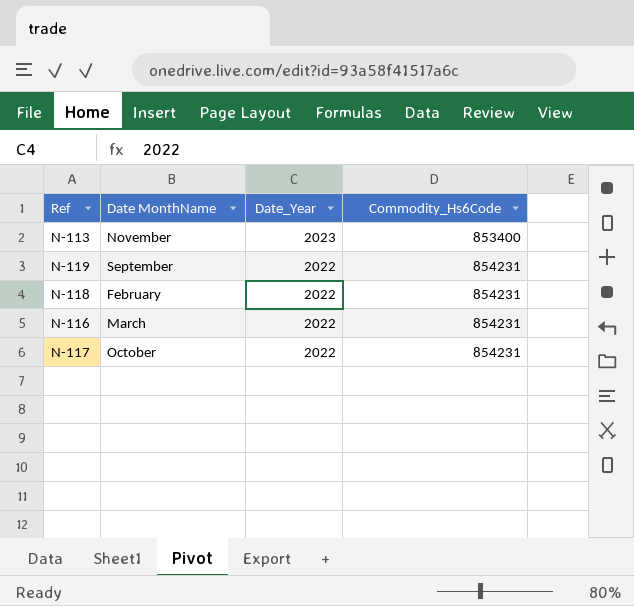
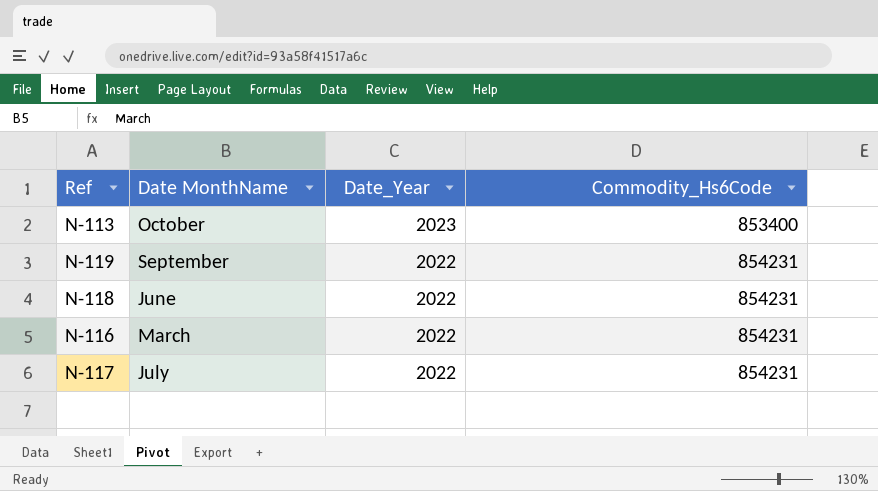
N-113 | Date MonthName: November -> October
N-118 | Date MonthName: February -> June
N-117 | Date MonthName: October -> July

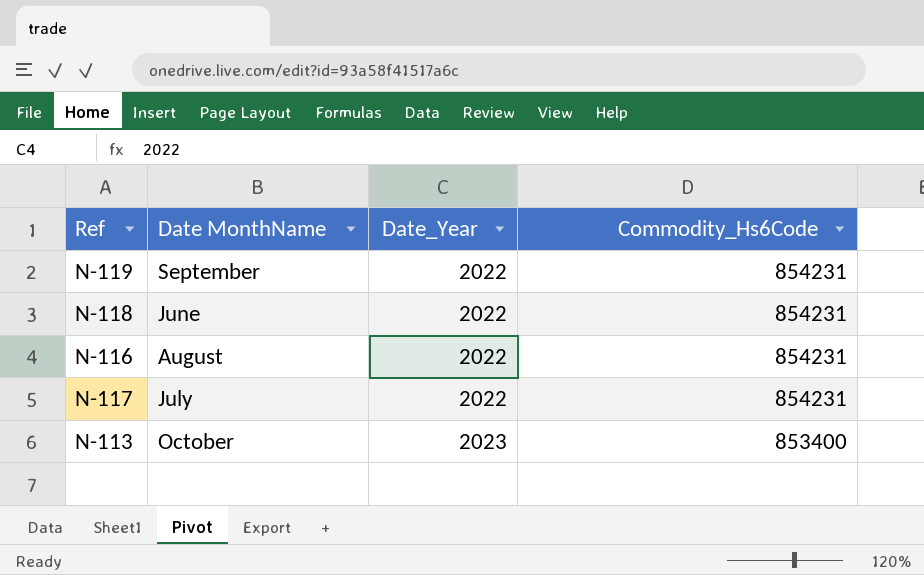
row order: Date_Year descending -> Date_Year ascending
N-116 | Date MonthName: March -> August

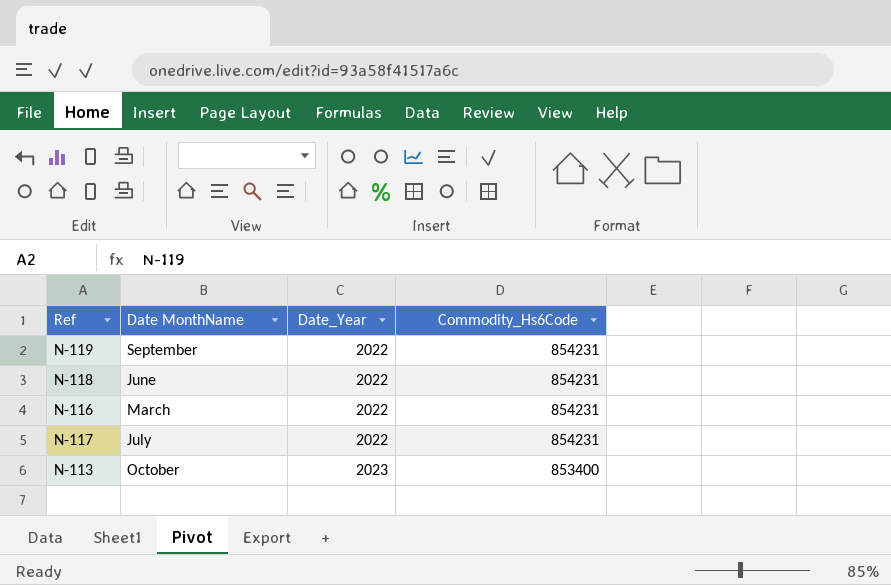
N-116 | Date MonthName: August -> March

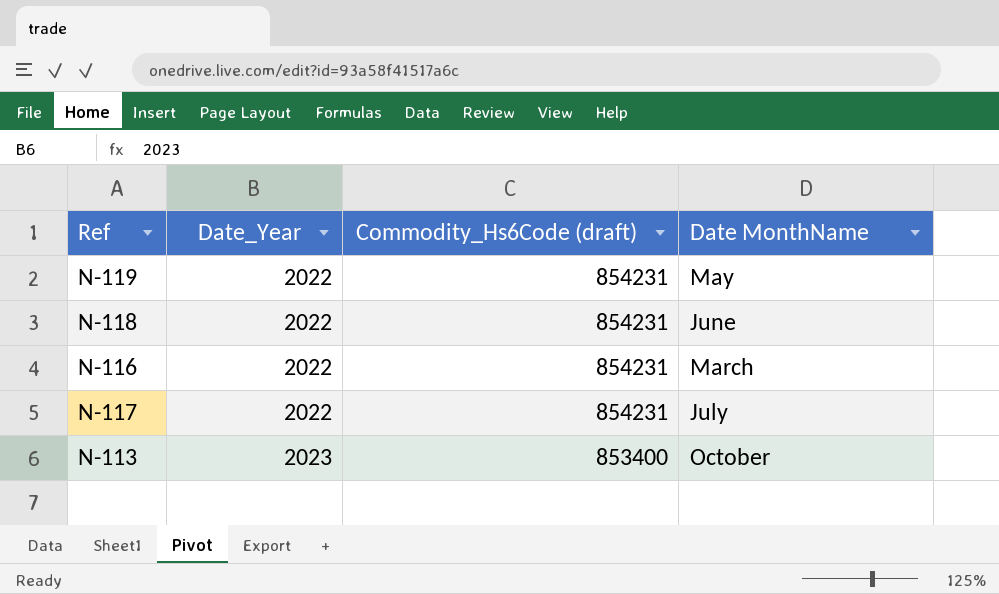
column name: Commodity_Hs6Code -> Commodity_Hs6Code (draft)
column Date MonthName | position: 2 -> 4
N-119 | Date MonthName: September -> May

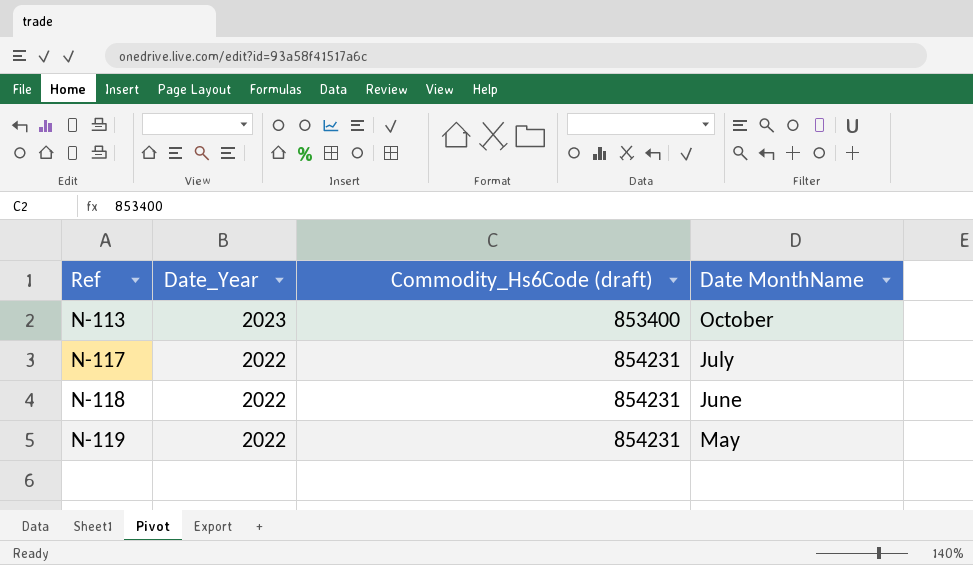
row order: Date_Year ascending -> Ref ascending
row N-116: 2022 | 854231 | March -> none

